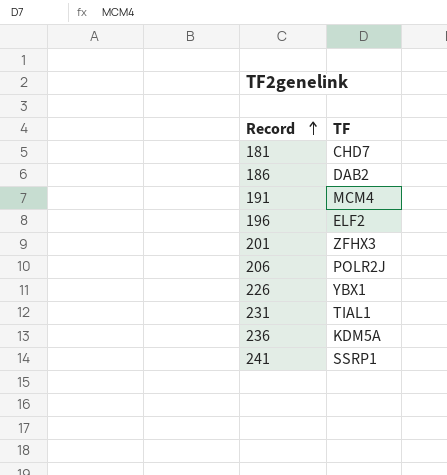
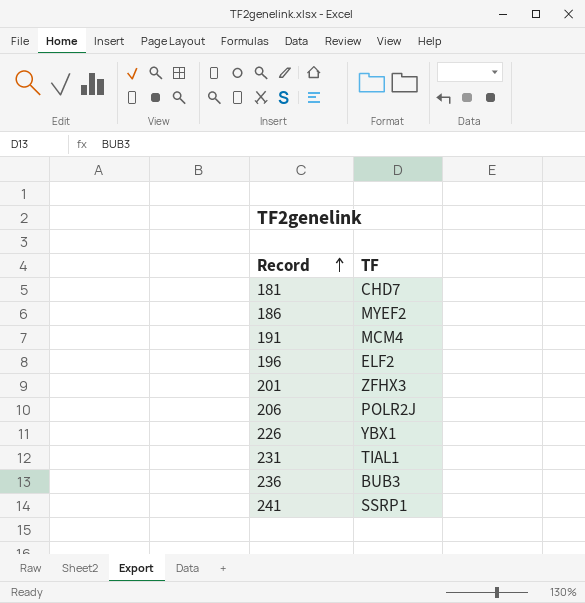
186 | TF: DAB2 -> MYEF2
236 | TF: KDM5A -> BUB3

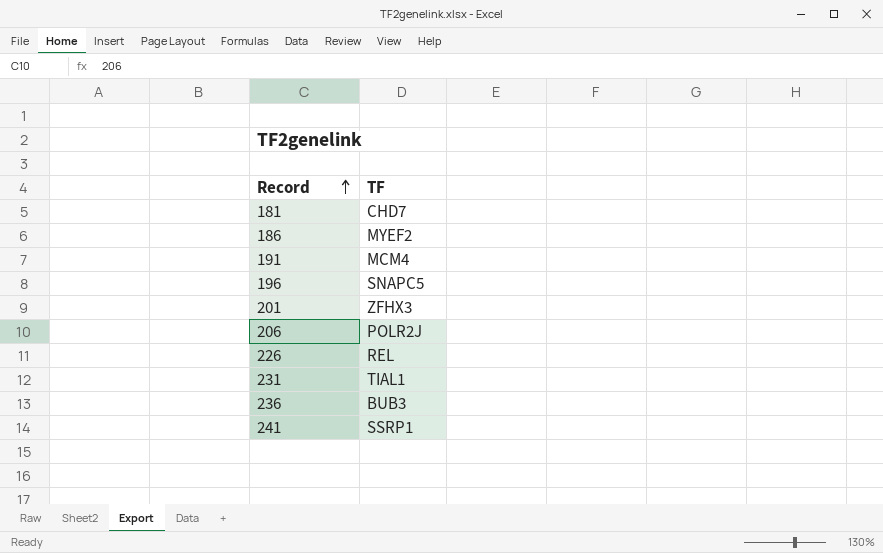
196 | TF: ELF2 -> SNAPC5
226 | TF: YBX1 -> REL

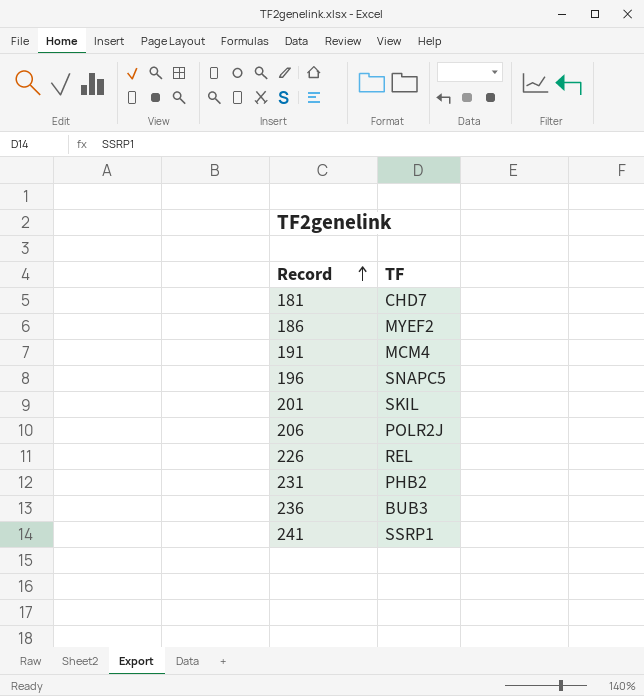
201 | TF: ZFHX3 -> SKIL
231 | TF: TIAL1 -> PHB2

